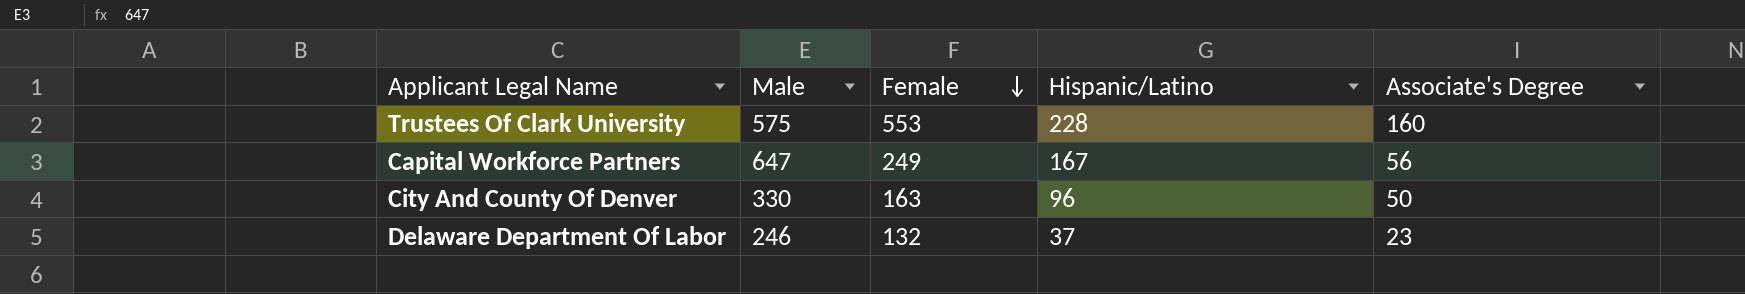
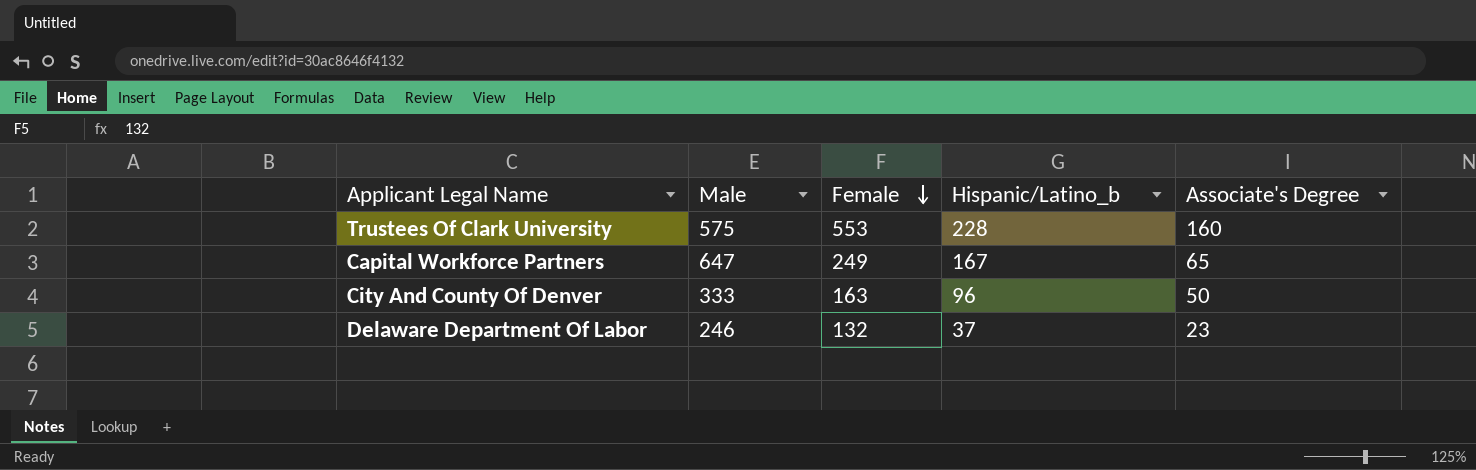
column name: Hispanic/Latino -> Hispanic/Latino_b
Capital Workforce Partners | Associate's Degree: 56 -> 65
City And County Of Denver | Male: 330 -> 333

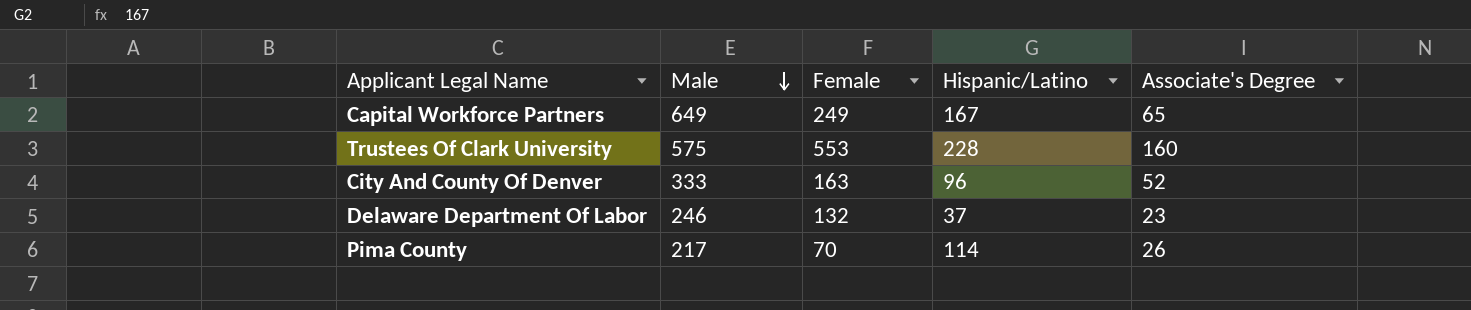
row order: Female descending -> Male descending
column name: Hispanic/Latino_b -> Hispanic/Latino
Capital Workforce Partners | Male: 647 -> 649
City And County Of Denver | Associate's Degree: 50 -> 52
row Pima County: none -> 217 | 70 | 114 | 26

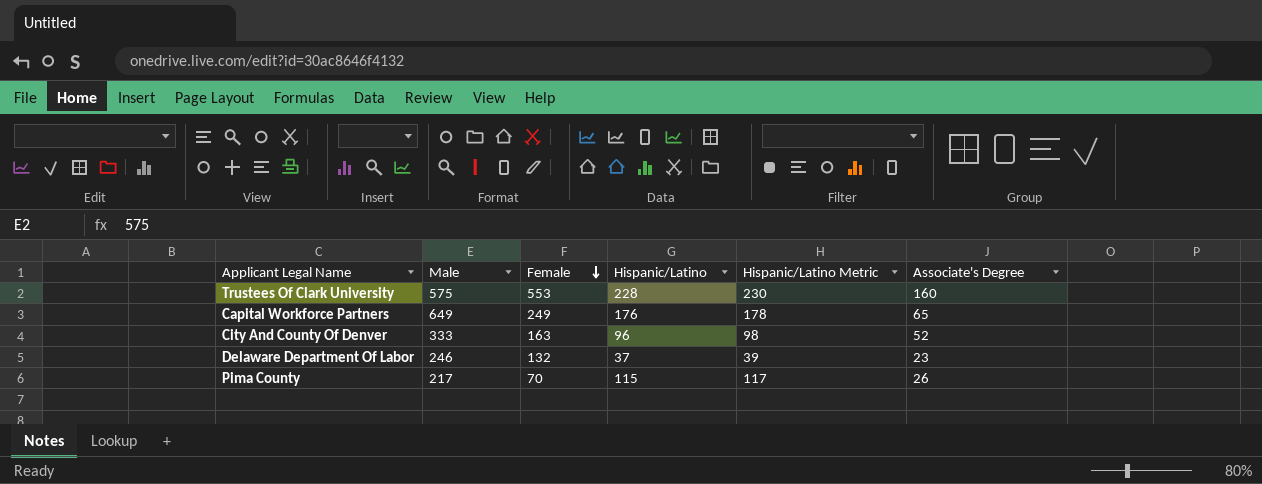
row order: Male descending -> Female descending
column Hispanic/Latino Metric | formula: none -> [Hispanic/Latino] + 2
Capital Workforce Partners | Hispanic/Latino: 167 -> 176
Pima County | Hispanic/Latino: 114 -> 115

